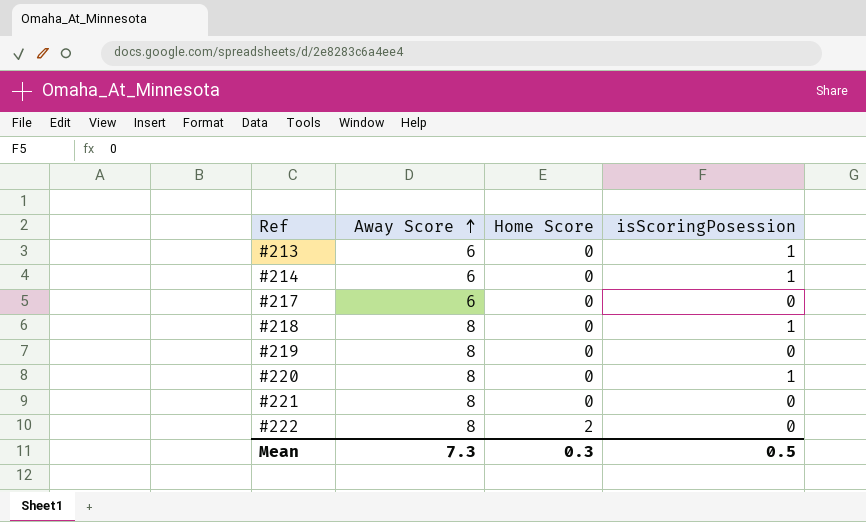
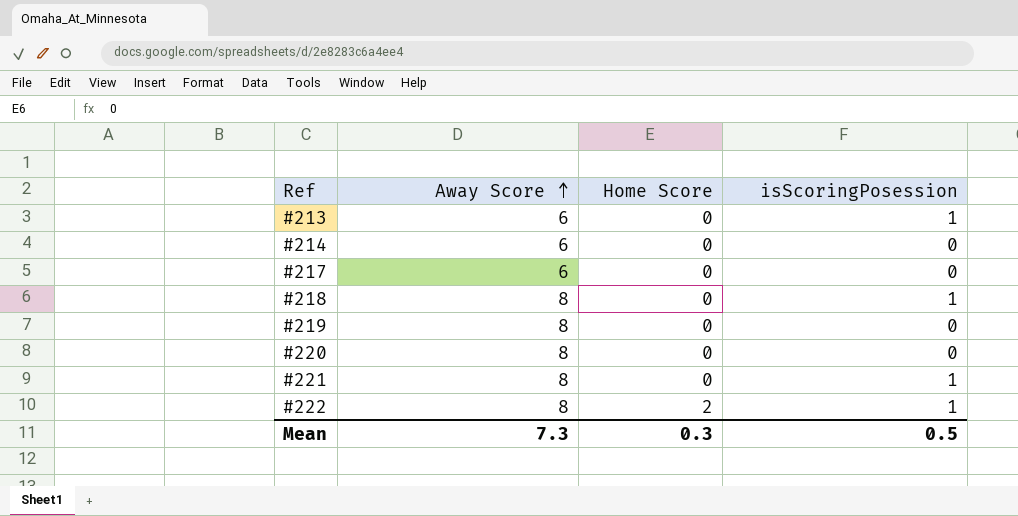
#214 | isScoringPosession: 1 -> 0
#220 | isScoringPosession: 1 -> 0
#221 | isScoringPosession: 0 -> 1
#222 | isScoringPosession: 0 -> 1

